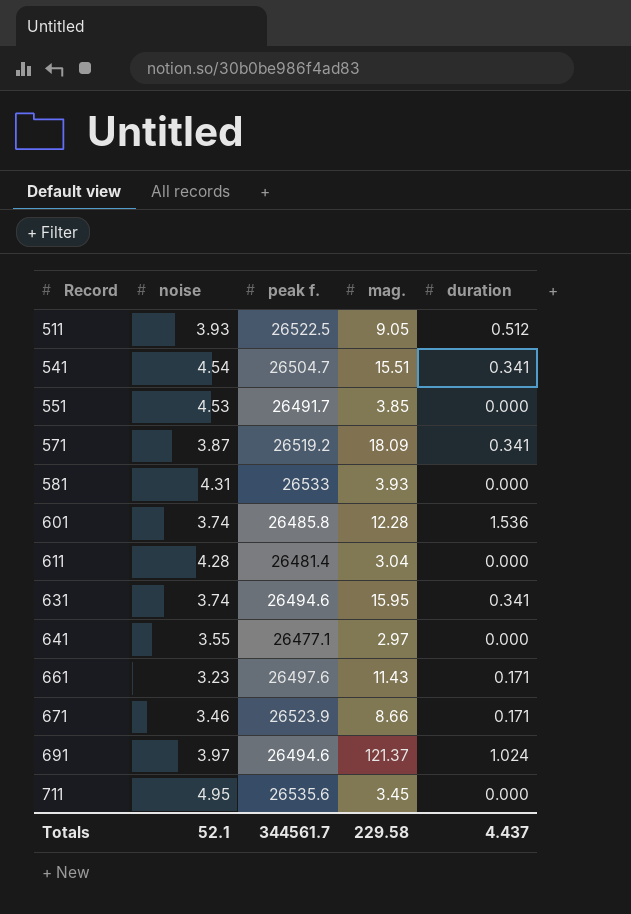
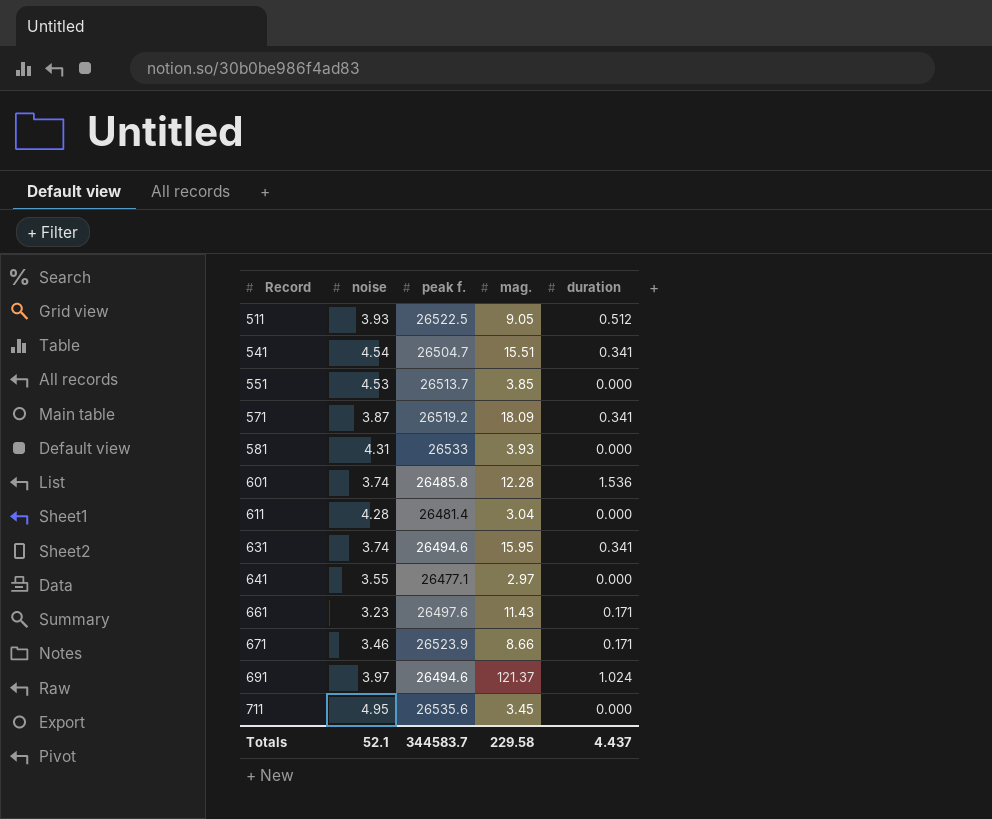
551 | peak f.: 26491.7 -> 26513.7
Totals | peak f.: 344561.7 -> 344583.7

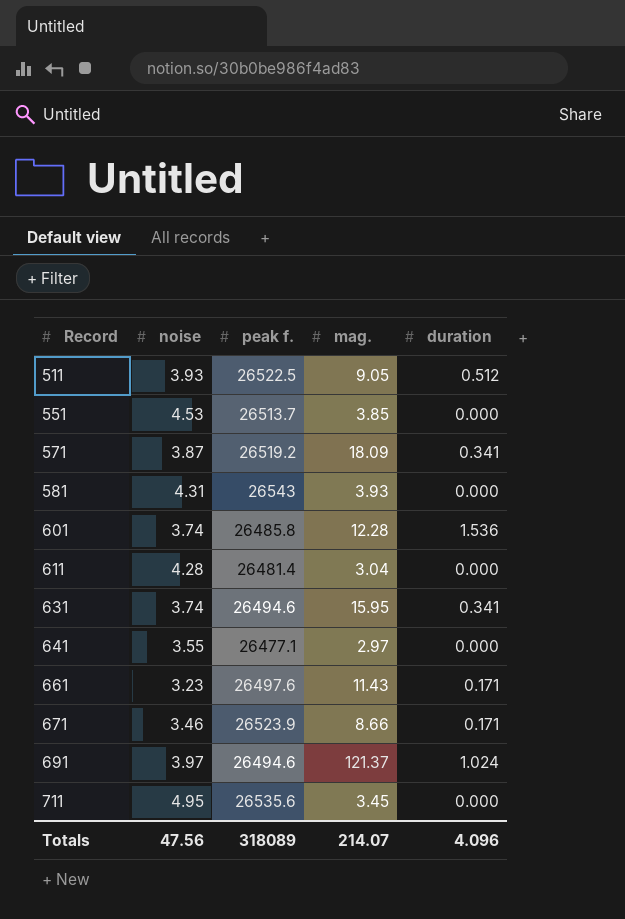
row 541: 4.54 | 26504.7 | 15.51 | 0.341 -> none
581 | peak f.: 26533 -> 26543
Totals | noise: 52.1 -> 47.56
Totals | peak f.: 344583.7 -> 318089
Totals | mag.: 229.58 -> 214.07
Totals | duration: 4.437 -> 4.096

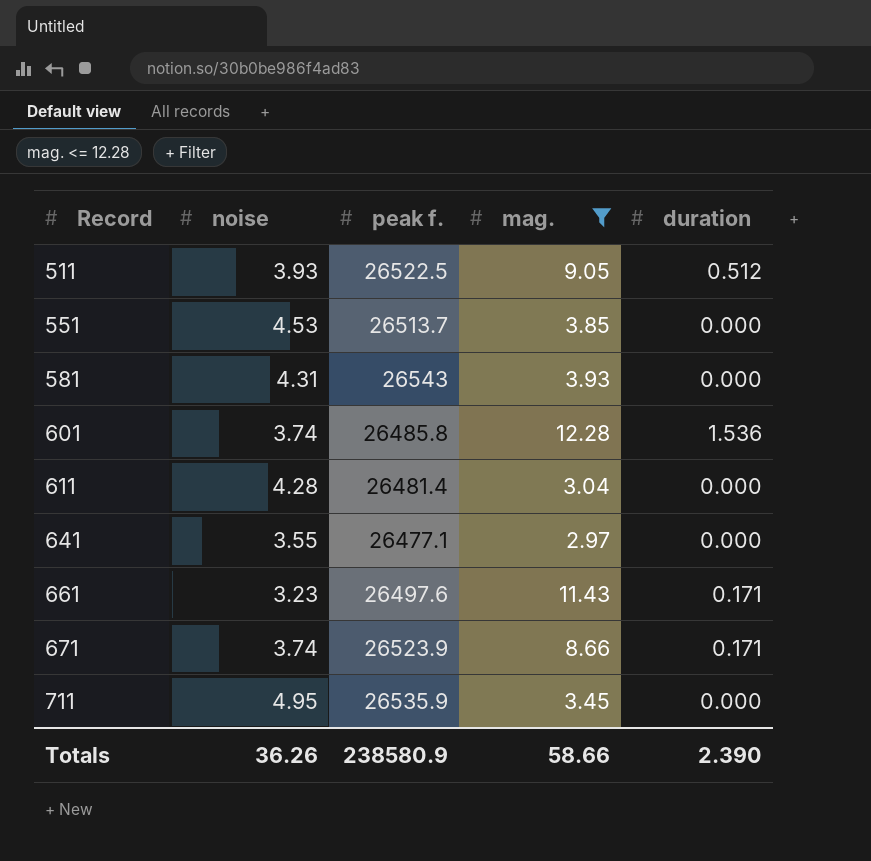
filter: none -> mag. <= 12.28
671 | noise: 3.46 -> 3.74
711 | peak f.: 26535.6 -> 26535.9
Totals | noise: 47.56 -> 36.26
Totals | peak f.: 318089 -> 238580.9
Totals | mag.: 214.07 -> 58.66
Totals | duration: 4.096 -> 2.390

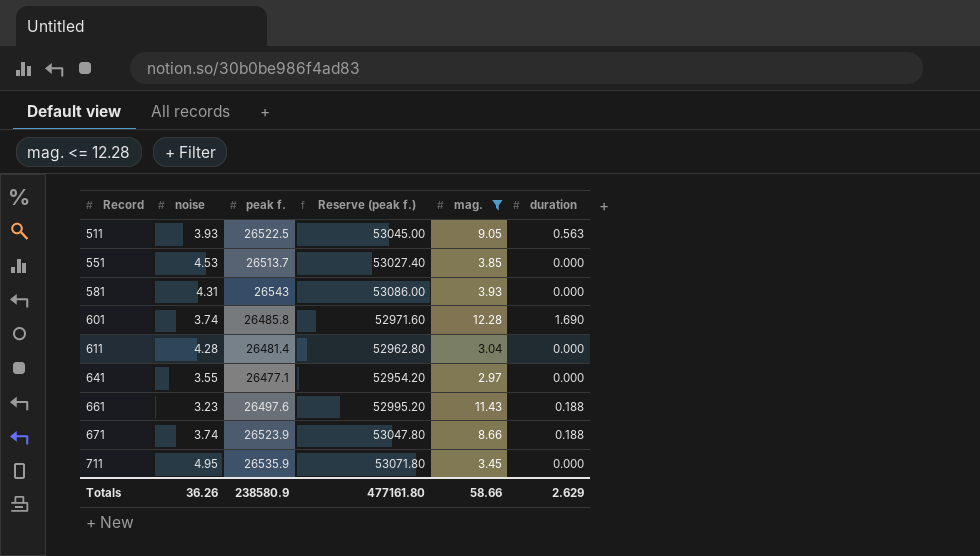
column Reserve (peak f.) | formula: none -> [peak f.] * 2
511 | duration: 0.512 -> 0.563
601 | duration: 1.536 -> 1.690
661 | duration: 0.171 -> 0.188
671 | duration: 0.171 -> 0.188
Totals | duration: 2.390 -> 2.629

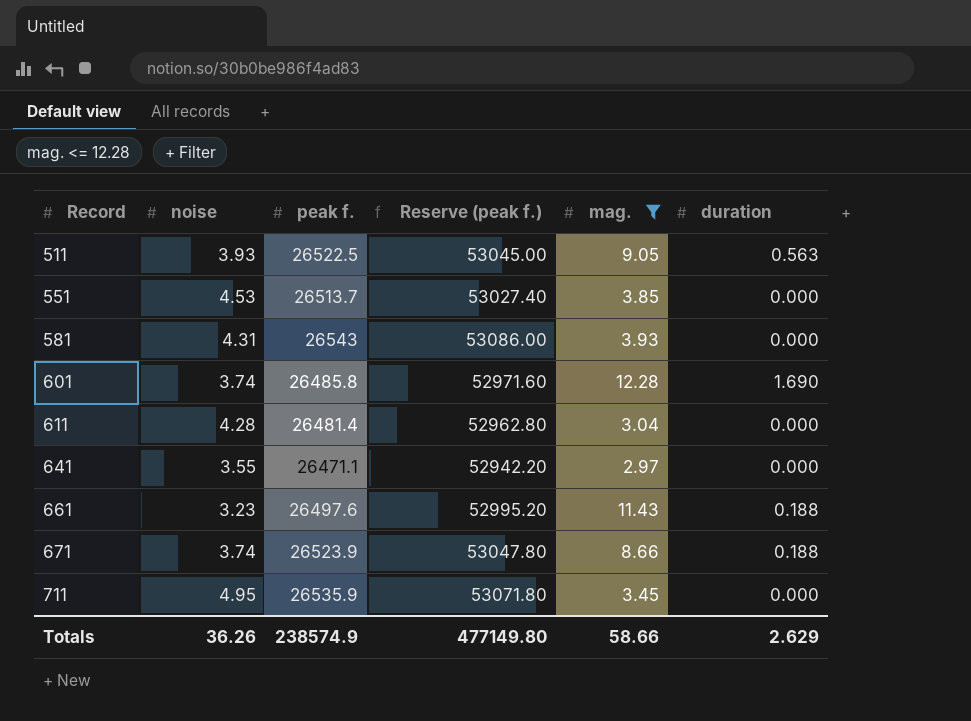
641 | peak f.: 26477.1 -> 26471.1
641 | Reserve (peak f.): 52954.20 -> 52942.20
Totals | peak f.: 238580.9 -> 238574.9
Totals | Reserve (peak f.): 477161.80 -> 477149.80

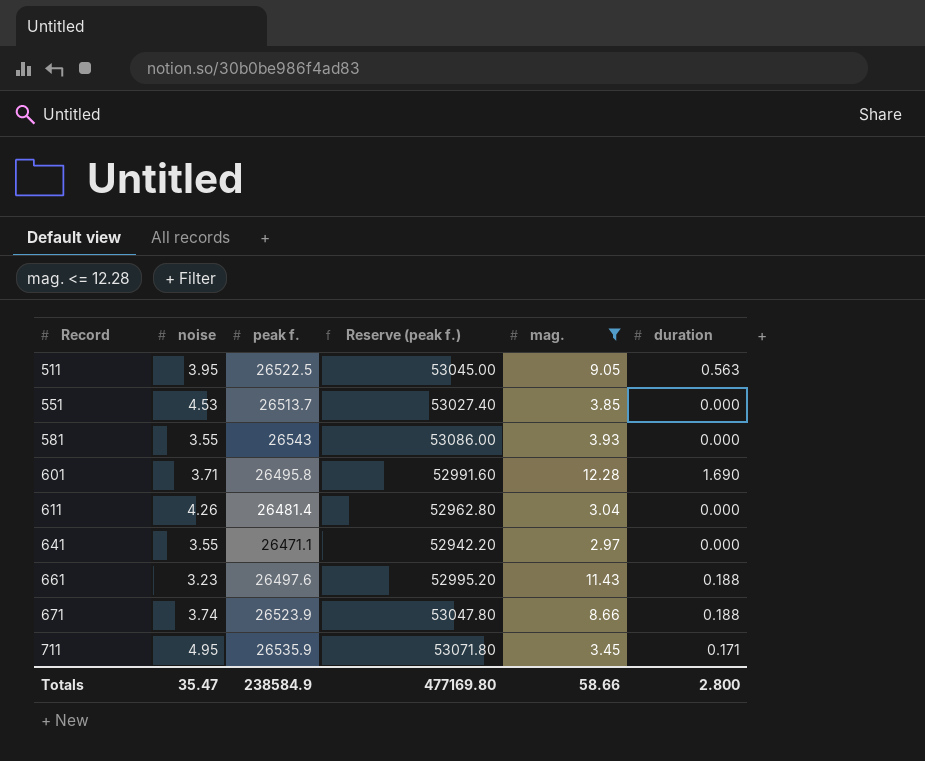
511 | noise: 3.93 -> 3.95
581 | noise: 4.31 -> 3.55
601 | noise: 3.74 -> 3.71
601 | peak f.: 26485.8 -> 26495.8
601 | Reserve (peak f.): 52971.60 -> 52991.60
611 | noise: 4.28 -> 4.26
711 | duration: 0.000 -> 0.171
Totals | noise: 36.26 -> 35.47
Totals | peak f.: 238574.9 -> 238584.9
Totals | Reserve (peak f.): 477149.80 -> 477169.80
Totals | duration: 2.629 -> 2.800

